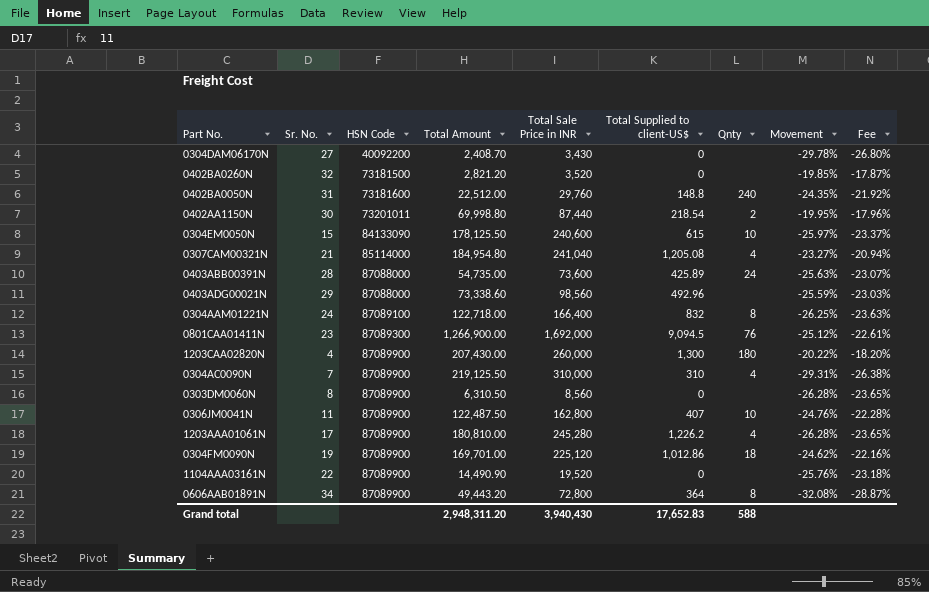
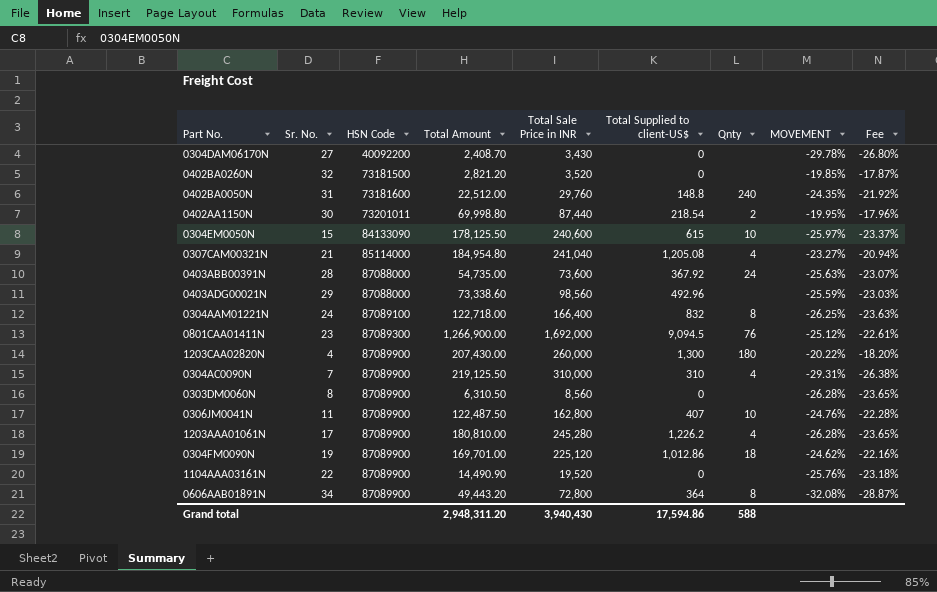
column name: Movement -> MOVEMENT
0403ABB00391N | Total Supplied to client-US$: 425.89 -> 367.92
Grand total | Total Supplied to client-US$: 17,652.83 -> 17,594.86

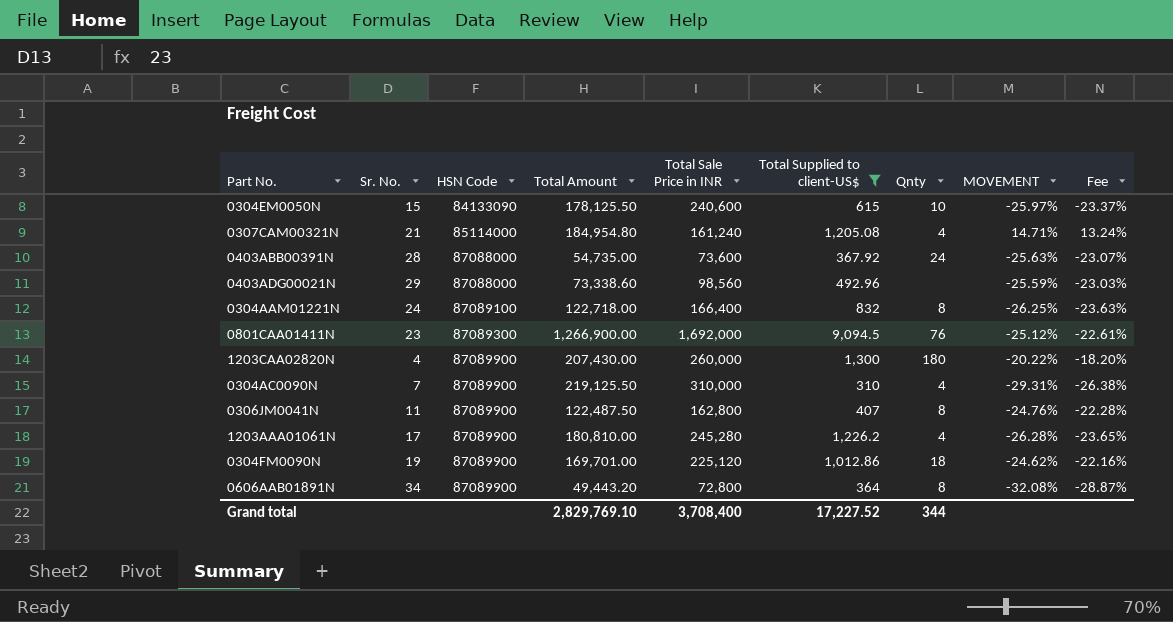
filter: none -> Total Supplied to client-US$ >= 310
0307CAM00321N | Total Sale Price in INR: 241,040 -> 161,240
0307CAM00321N | MOVEMENT: -23.27% -> 14.71%
0307CAM00321N | Fee: -20.94% -> 13.24%
0306JM0041N | Qnty: 10 -> 8
Grand total | Total Amount: 2,948,311.20 -> 2,829,769.10
Grand total | Total Sale Price in INR: 3,940,430 -> 3,708,400
Grand total | Total Supplied to client-US$: 17,594.86 -> 17,227.52
Grand total | Qnty: 588 -> 344

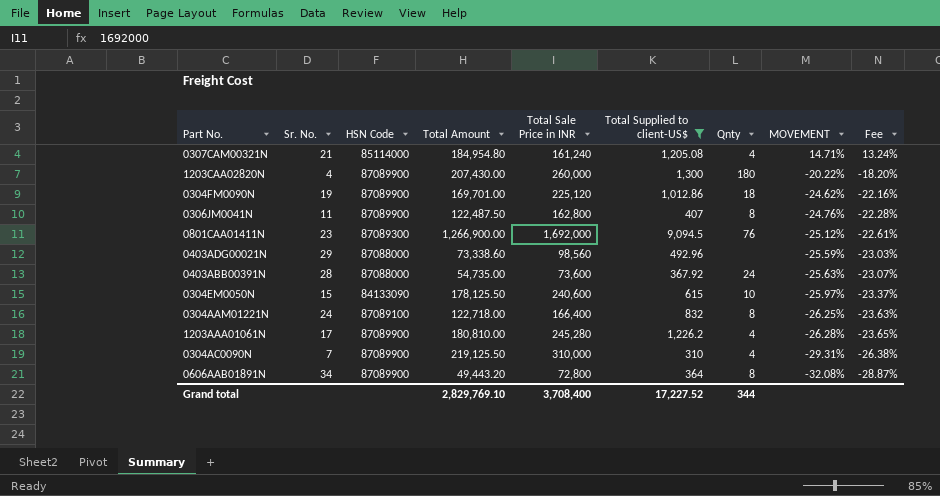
row order: HSN Code ascending -> MOVEMENT descending

